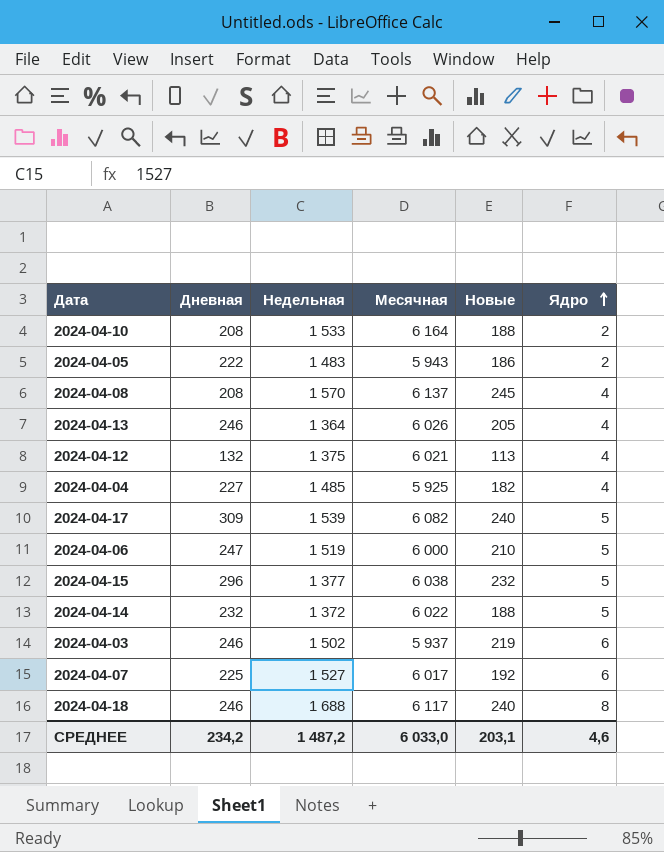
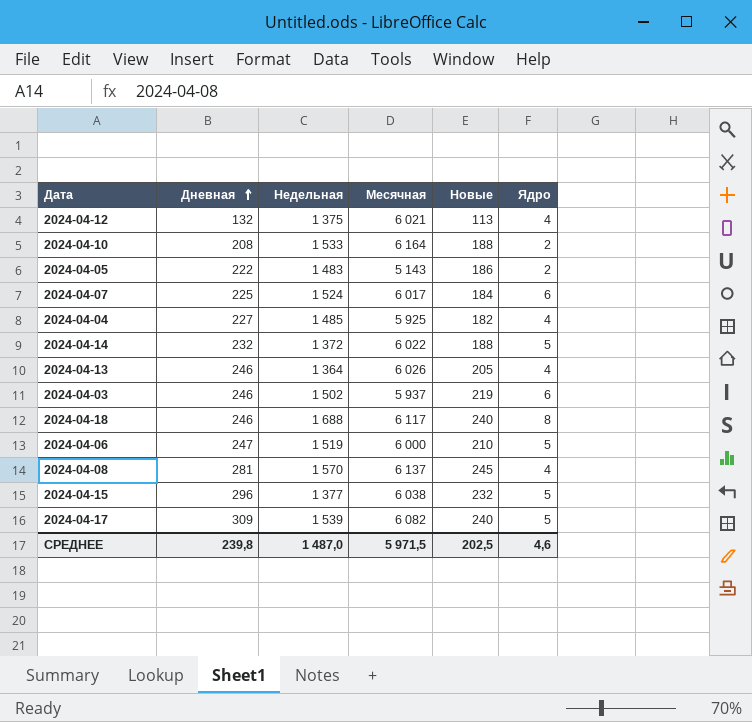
row order: Ядро ascending -> Дневная ascending
2024-04-05 | Месячная: 5 943 -> 5 143
2024-04-07 | Недельная: 1 527 -> 1 524
2024-04-07 | Новые: 192 -> 184
2024-04-08 | Дневная: 208 -> 281
СРЕДНЕЕ | Дневная: 234,2 -> 239,8
СРЕДНЕЕ | Недельная: 1 487,2 -> 1 487,0
СРЕДНЕЕ | Месячная: 6 033,0 -> 5 971,5
СРЕДНЕЕ | Новые: 203,1 -> 202,5

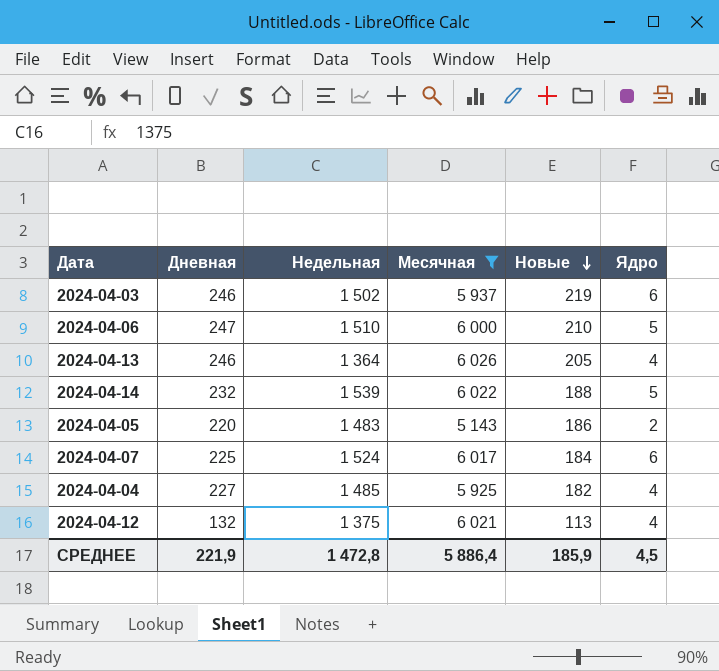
filter: none -> Месячная <= 6 026
row order: Дневная ascending -> Новые descending
2024-04-06 | Недельная: 1 519 -> 1 510
2024-04-14 | Недельная: 1 372 -> 1 539
2024-04-05 | Дневная: 222 -> 220
СРЕДНЕЕ | Дневная: 239,8 -> 221,9
СРЕДНЕЕ | Недельная: 1 487,0 -> 1 472,8
СРЕДНЕЕ | Месячная: 5 971,5 -> 5 886,4
СРЕДНЕЕ | Новые: 202,5 -> 185,9
СРЕДНЕЕ | Ядро: 4,6 -> 4,5

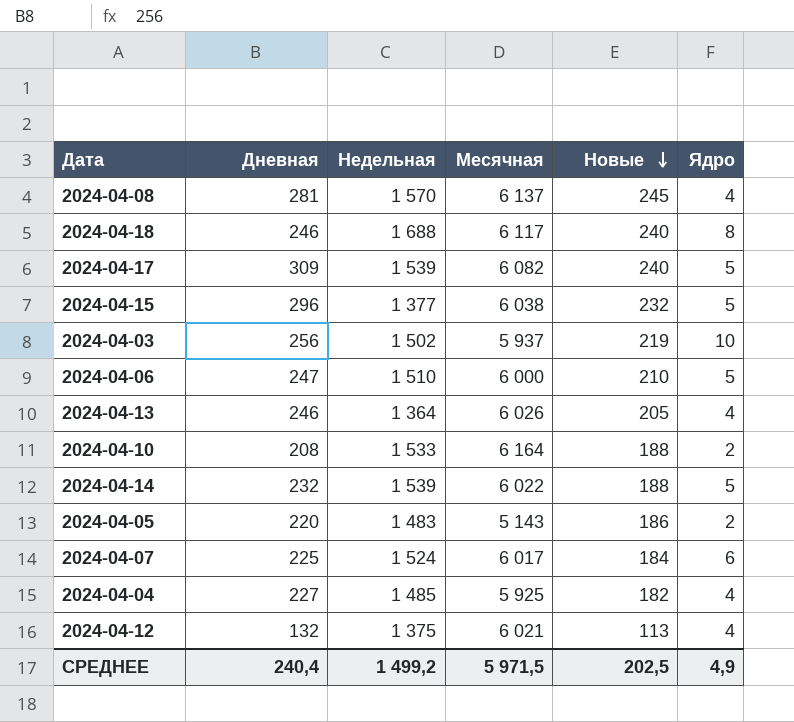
filter: Месячная <= 6 026 -> none
2024-04-03 | Дневная: 246 -> 256
2024-04-03 | Ядро: 6 -> 10
СРЕДНЕЕ | Дневная: 221,9 -> 240,4
СРЕДНЕЕ | Недельная: 1 472,8 -> 1 499,2
СРЕДНЕЕ | Месячная: 5 886,4 -> 5 971,5
СРЕДНЕЕ | Новые: 185,9 -> 202,5
СРЕДНЕЕ | Ядро: 4,5 -> 4,9

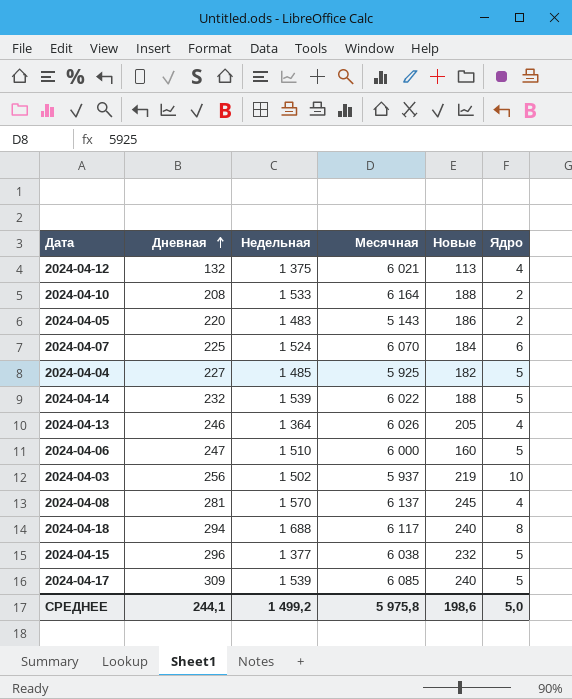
row order: Новые descending -> Дневная ascending
2024-04-07 | Месячная: 6 017 -> 6 070
2024-04-04 | Ядро: 4 -> 5
2024-04-06 | Новые: 210 -> 160
2024-04-18 | Дневная: 246 -> 294
2024-04-17 | Месячная: 6 082 -> 6 085
СРЕДНЕЕ | Дневная: 240,4 -> 244,1
СРЕДНЕЕ | Месячная: 5 971,5 -> 5 975,8
СРЕДНЕЕ | Новые: 202,5 -> 198,6
СРЕДНЕЕ | Ядро: 4,9 -> 5,0

